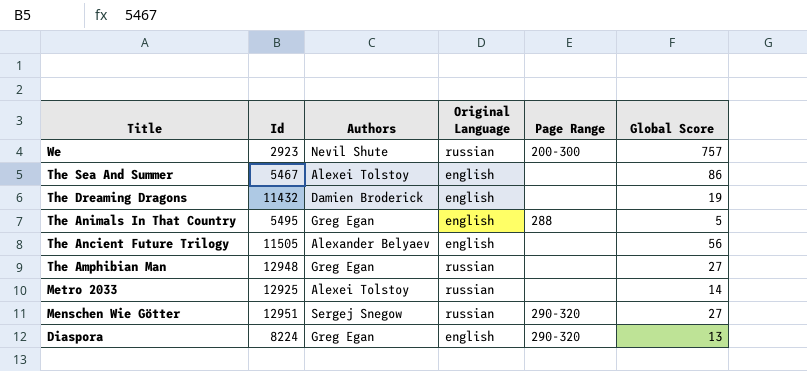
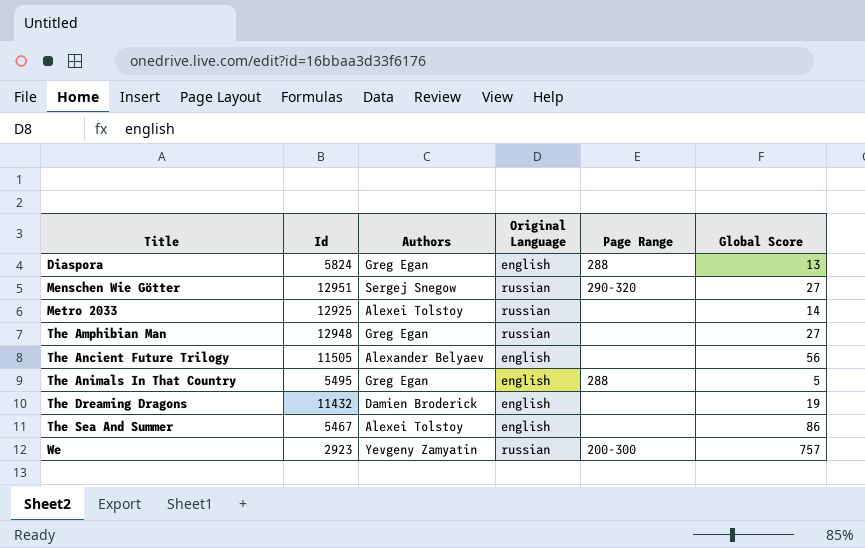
row order: Title descending -> Title ascending
Diaspora | Id: 8224 -> 5824
Diaspora | Page Range: 290-320 -> 288
We | Authors: Nevil Shute -> Yevgeny Zamyatin

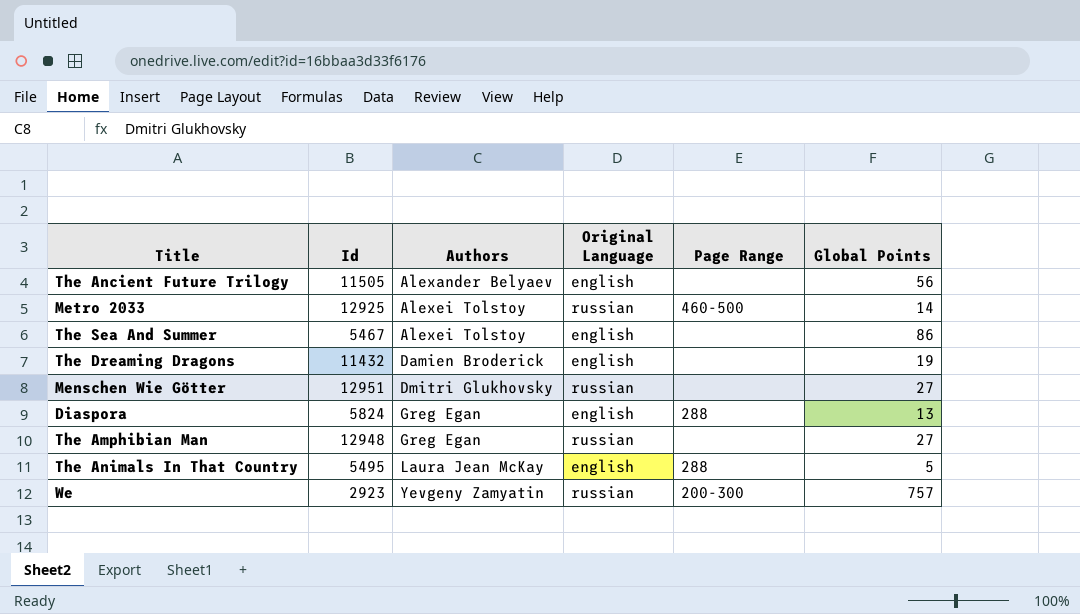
row order: Title ascending -> Authors ascending
column name: Global Score -> Global Points
Metro 2033 | Page Range: none -> 460-500
Menschen Wie Götter | Authors: Sergej Snegow -> Dmitri Glukhovsky
Menschen Wie Götter | Page Range: 290-320 -> none
The Animals In That Country | Authors: Greg Egan -> Laura Jean McKay

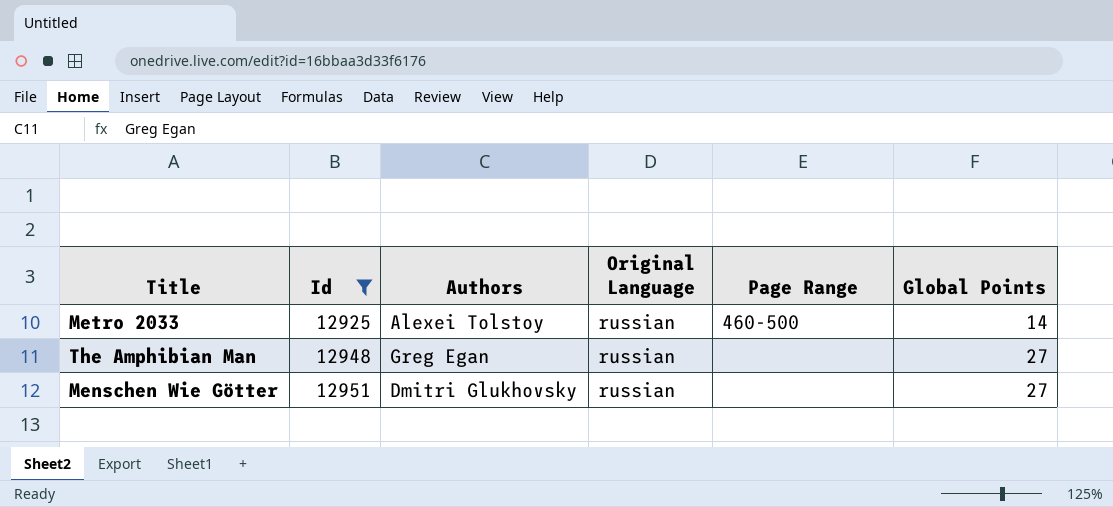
filter: none -> Id >= 12925
row order: Authors ascending -> Id ascending

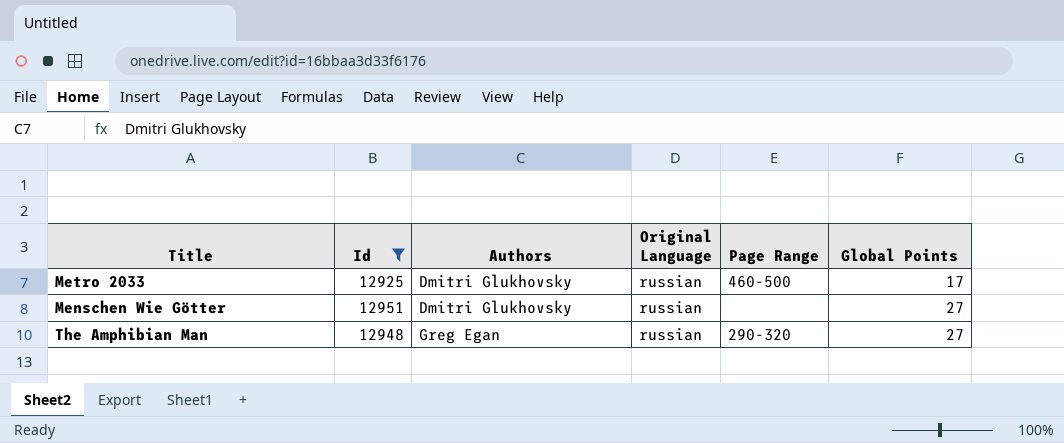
row order: Id ascending -> Authors ascending
Metro 2033 | Authors: Alexei Tolstoy -> Dmitri Glukhovsky
Metro 2033 | Global Points: 14 -> 17
The Amphibian Man | Page Range: none -> 290-320

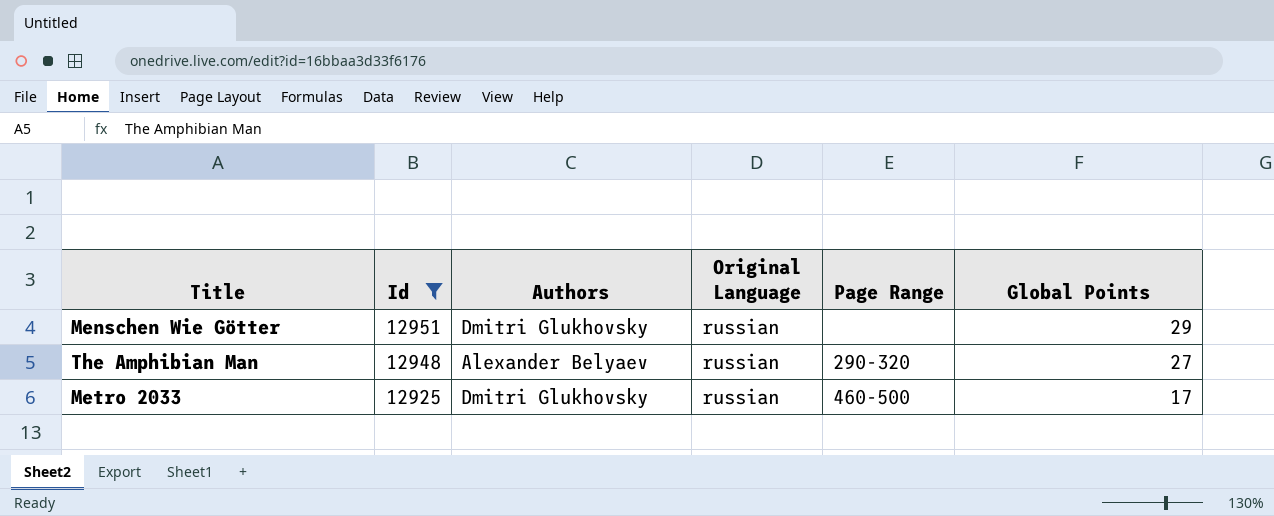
row order: Authors ascending -> Id descending
Menschen Wie Götter | Global Points: 27 -> 29
The Amphibian Man | Authors: Greg Egan -> Alexander Belyaev

